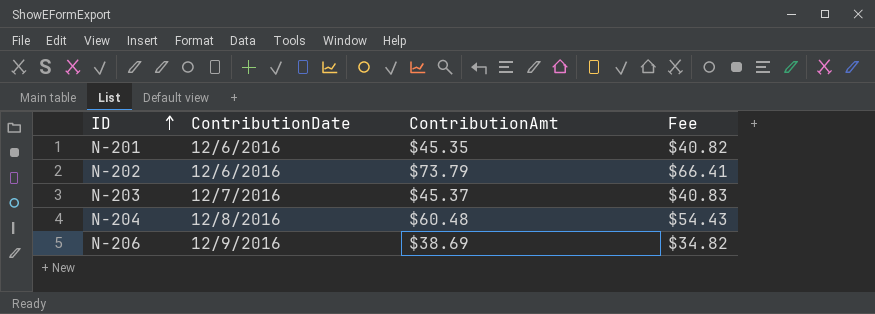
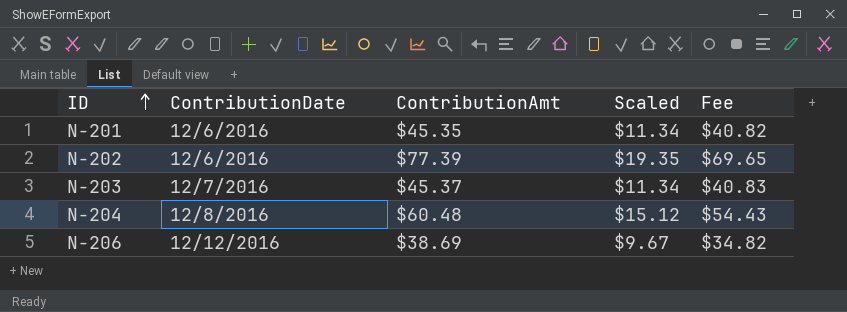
column Scaled | formula: none -> [ContributionAmt] * 0.25
N-202 | ContributionAmt: $73.79 -> $77.39
N-202 | Fee: $66.41 -> $69.65
N-206 | ContributionDate: 12/9/2016 -> 12/12/2016

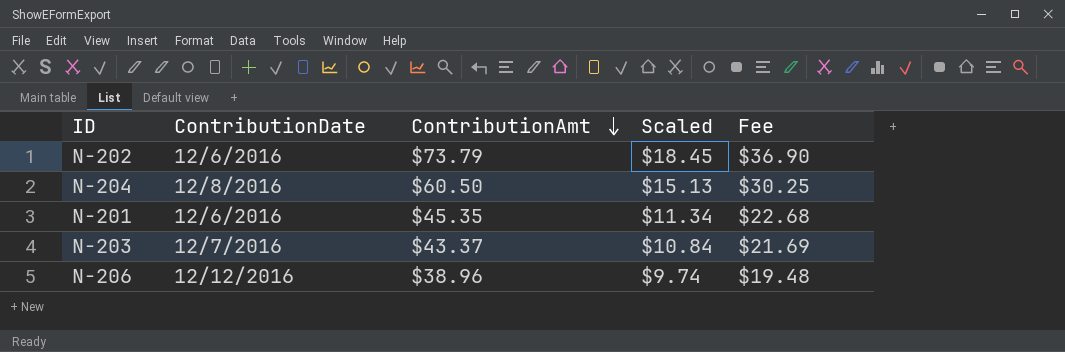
row order: ID ascending -> ContributionAmt descending
column Fee | formula: [ContributionAmt] * 0.9 -> [ContributionAmt] * 0.5
N-202 | ContributionAmt: $77.39 -> $73.79
N-202 | Scaled: $19.35 -> $18.45
N-204 | ContributionAmt: $60.48 -> $60.50
N-204 | Scaled: $15.12 -> $15.13
N-203 | ContributionAmt: $45.37 -> $43.37
N-203 | Scaled: $11.34 -> $10.84
N-206 | ContributionAmt: $38.69 -> $38.96
N-206 | Scaled: $9.67 -> $9.74

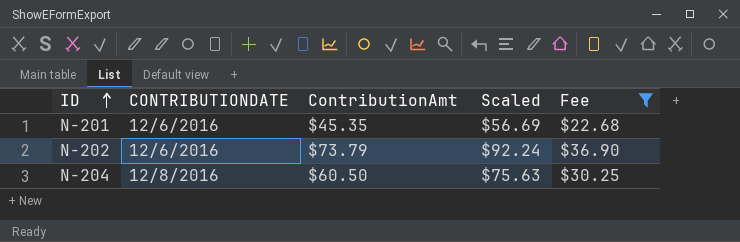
filter: none -> Fee >= $22.68
row order: ContributionAmt descending -> ID ascending
column name: ContributionDate -> CONTRIBUTIONDATE
column Scaled | formula: [ContributionAmt] * 0.25 -> [ContributionAmt] * 1.25

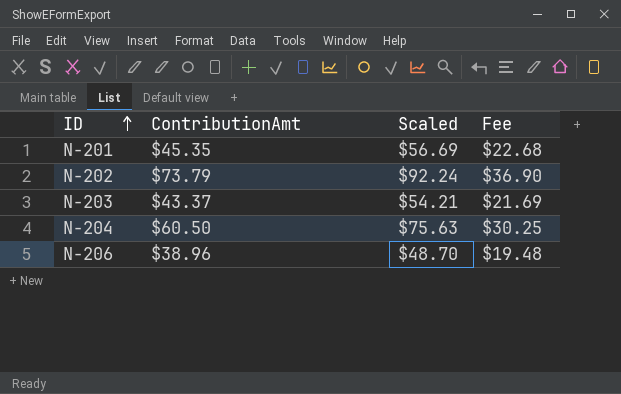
filter: Fee >= $22.68 -> none
column CONTRIBUTIONDATE | position: 2 -> none

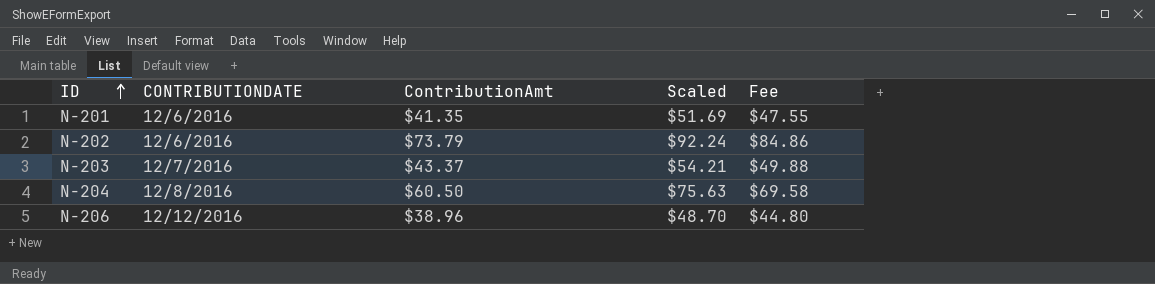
column CONTRIBUTIONDATE | position: none -> 2
column Fee | formula: [ContributionAmt] * 0.5 -> [ContributionAmt] * 1.15
N-201 | ContributionAmt: $45.35 -> $41.35
N-201 | Scaled: $56.69 -> $51.69

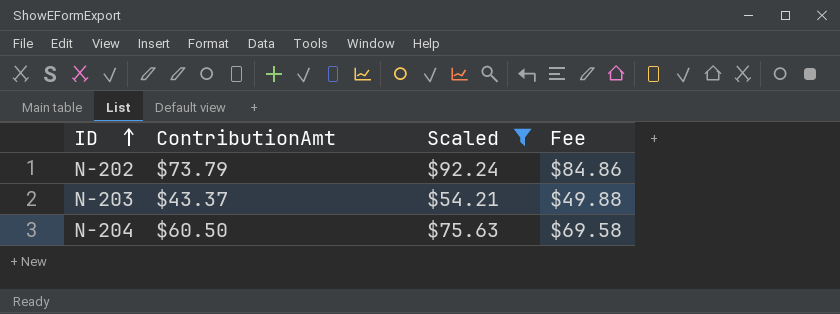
filter: none -> Scaled >= $54.21
column CONTRIBUTIONDATE | position: 2 -> none

